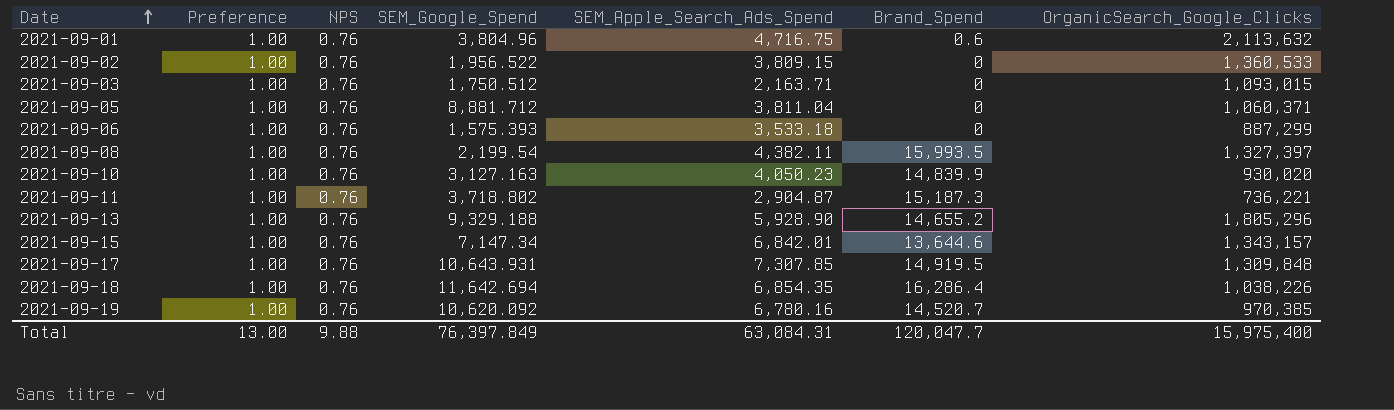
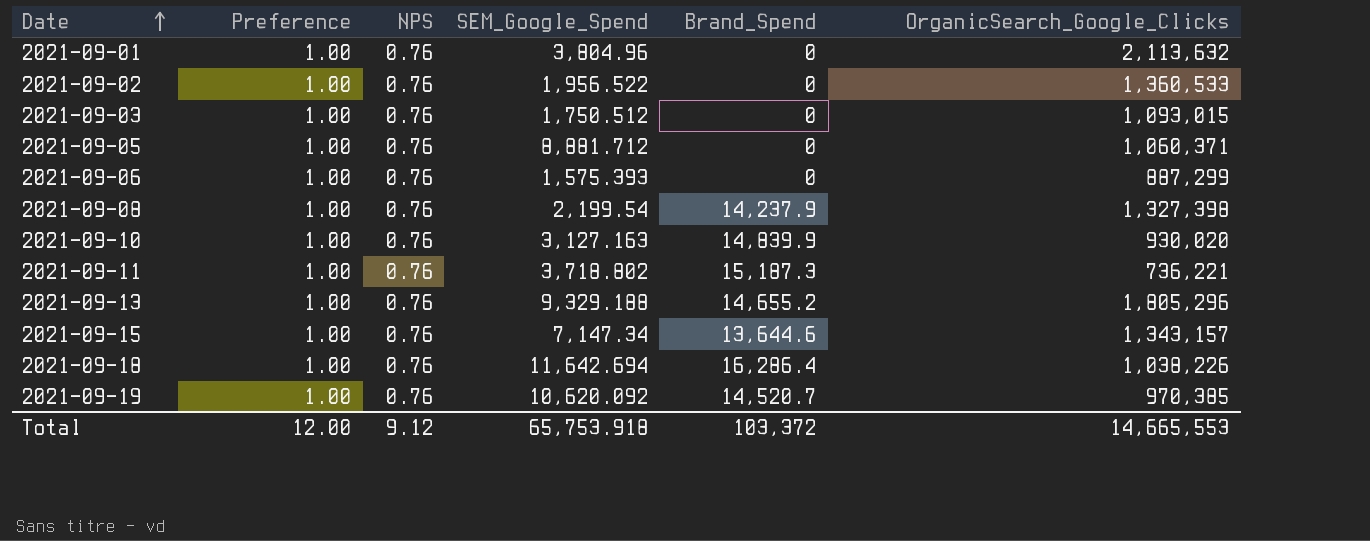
column SEM_Apple_Search_Ads_Spend | position: 5 -> none
row 2021-09-17: 1.00 | 0.76 | 10,643.931 | 7,307.85 | 14,919.5 | 1,309,848 -> none
2021-09-01 | Brand_Spend: 0.6 -> 0
2021-09-08 | Brand_Spend: 15,993.5 -> 14,237.9
2021-09-08 | OrganicSearch_Google_Clicks: 1,327,397 -> 1,327,398
Total | Preference: 13.00 -> 12.00
Total | NPS: 9.88 -> 9.12
Total | SEM_Google_Spend: 76,397.849 -> 65,753.918
Total | Brand_Spend: 120,047.7 -> 103,372
Total | OrganicSearch_Google_Clicks: 15,975,400 -> 14,665,553

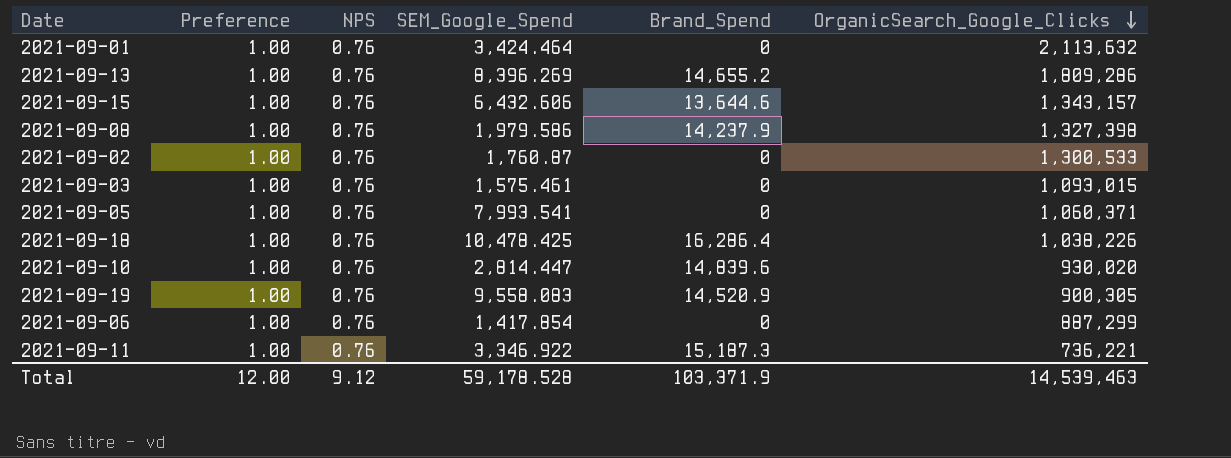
row order: Date ascending -> OrganicSearch_Google_Clicks descending
2021-09-01 | SEM_Google_Spend: 3,804.96 -> 3,424.464
2021-09-13 | SEM_Google_Spend: 9,329.188 -> 8,396.269
2021-09-13 | OrganicSearch_Google_Clicks: 1,805,296 -> 1,809,286
2021-09-15 | SEM_Google_Spend: 7,147.34 -> 6,432.606
2021-09-08 | SEM_Google_Spend: 2,199.54 -> 1,979.586
2021-09-02 | SEM_Google_Spend: 1,956.522 -> 1,760.87
2021-09-02 | OrganicSearch_Google_Clicks: 1,360,533 -> 1,300,533
2021-09-03 | SEM_Google_Spend: 1,750.512 -> 1,575.461
2021-09-05 | SEM_Google_Spend: 8,881.712 -> 7,993.541
2021-09-18 | SEM_Google_Spend: 11,642.694 -> 10,478.425
2021-09-10 | SEM_Google_Spend: 3,127.163 -> 2,814.447
2021-09-10 | Brand_Spend: 14,839.9 -> 14,839.6
2021-09-19 | SEM_Google_Spend: 10,620.092 -> 9,558.083
2021-09-19 | Brand_Spend: 14,520.7 -> 14,520.9
2021-09-19 | OrganicSearch_Google_Clicks: 970,385 -> 900,305
2021-09-06 | SEM_Google_Spend: 1,575.393 -> 1,417.854
2021-09-11 | SEM_Google_Spend: 3,718.802 -> 3,346.922
Total | SEM_Google_Spend: 65,753.918 -> 59,178.528
Total | Brand_Spend: 103,372 -> 103,371.9
Total | OrganicSearch_Google_Clicks: 14,665,553 -> 14,539,463

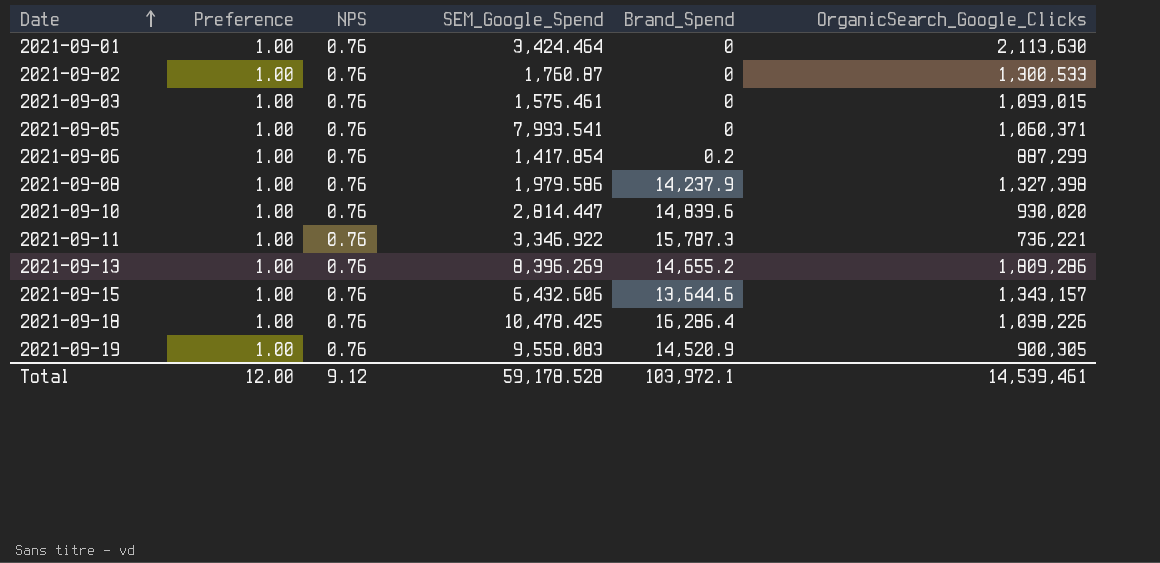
row order: OrganicSearch_Google_Clicks descending -> Date ascending
2021-09-01 | OrganicSearch_Google_Clicks: 2,113,632 -> 2,113,630
2021-09-06 | Brand_Spend: 0 -> 0.2
2021-09-11 | Brand_Spend: 15,187.3 -> 15,787.3
Total | Brand_Spend: 103,371.9 -> 103,972.1
Total | OrganicSearch_Google_Clicks: 14,539,463 -> 14,539,461

